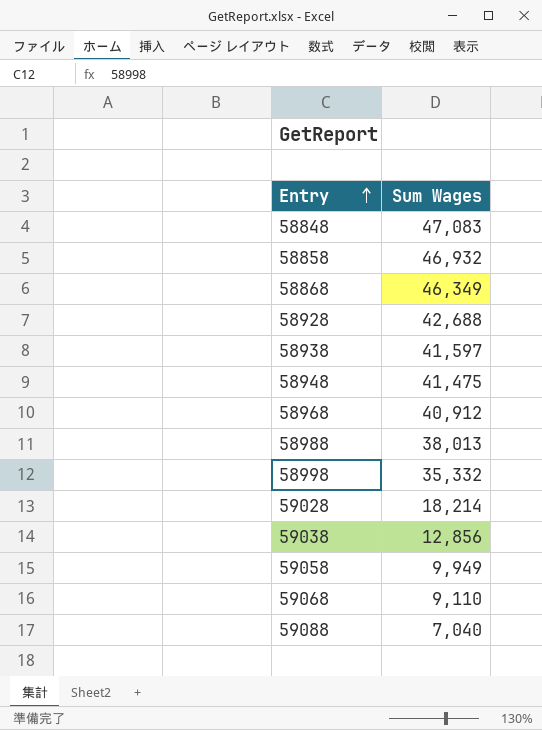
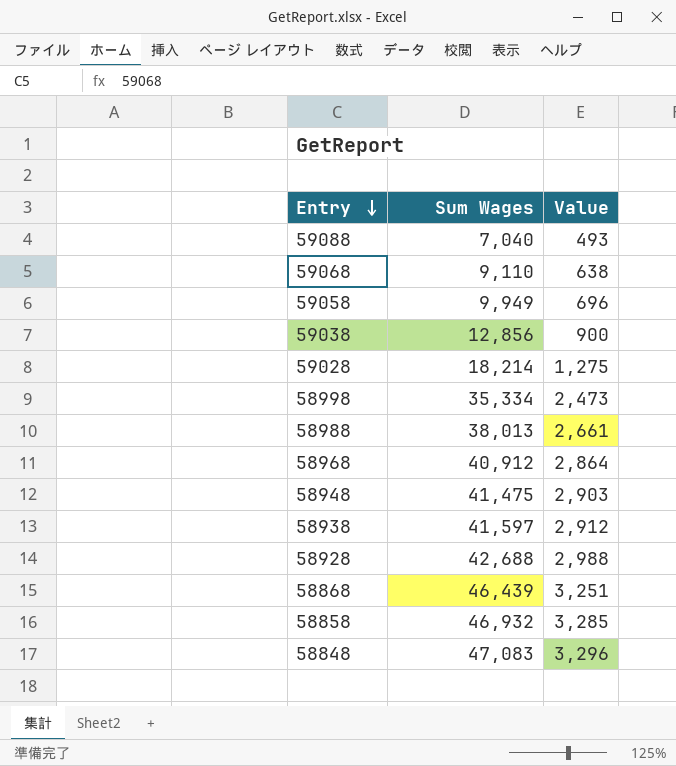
row order: Entry ascending -> Entry descending
column Value | formula: none -> [Sum Wages] * 0.07
58998 | Sum Wages: 35,332 -> 35,334
58868 | Sum Wages: 46,349 -> 46,439

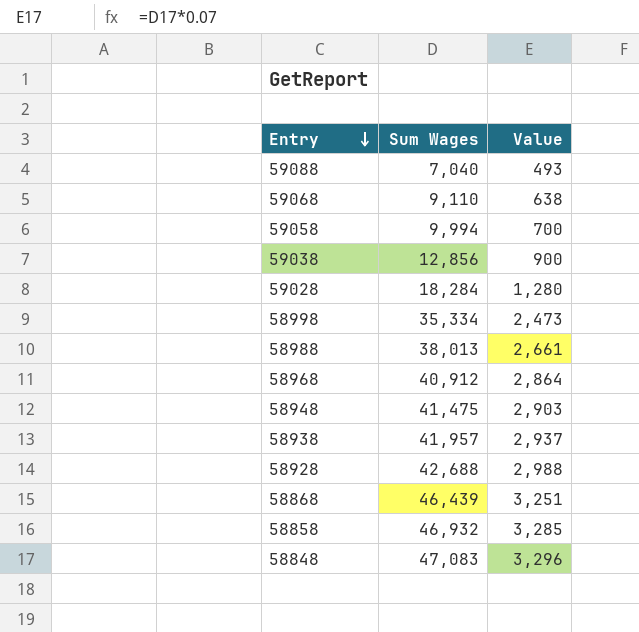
59058 | Sum Wages: 9,949 -> 9,994
59058 | Value: 696 -> 700
59028 | Sum Wages: 18,214 -> 18,284
59028 | Value: 1,275 -> 1,280
58938 | Sum Wages: 41,597 -> 41,957
58938 | Value: 2,912 -> 2,937

